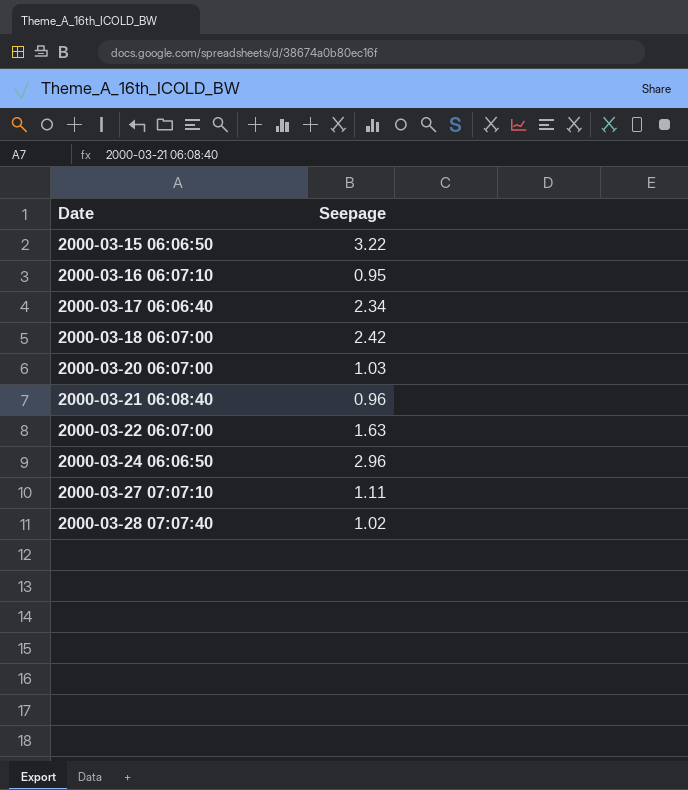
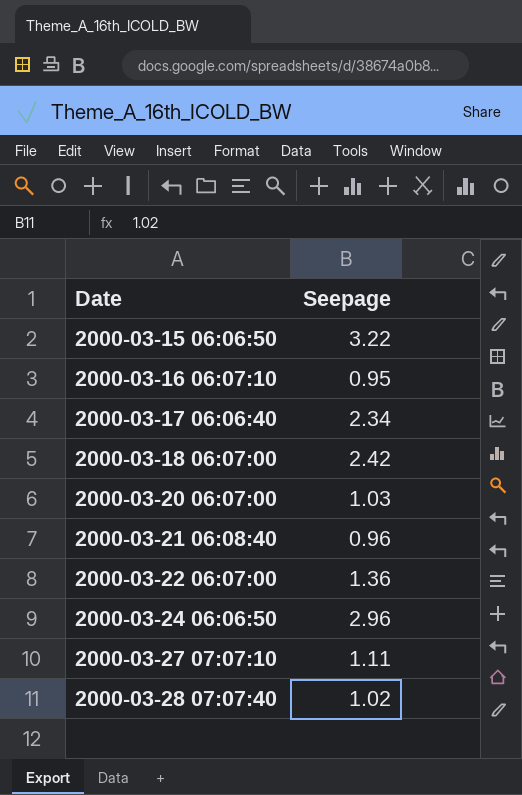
2000-03-22 06:07:00 | Seepage: 1.63 -> 1.36

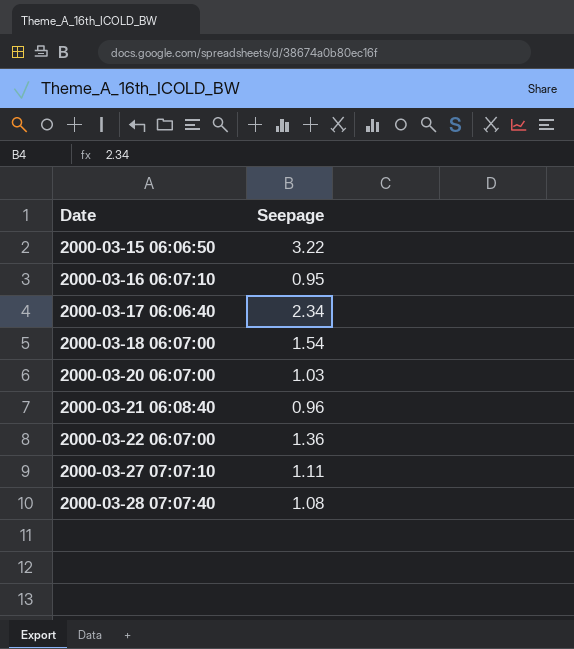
row 2000-03-24 06:06:50: 2.96 -> none
2000-03-18 06:07:00 | Seepage: 2.42 -> 1.54
2000-03-28 07:07:40 | Seepage: 1.02 -> 1.08

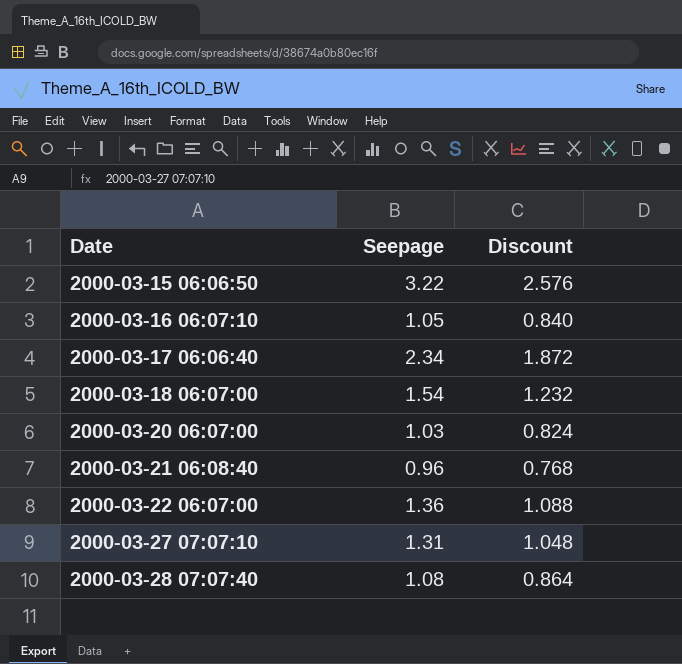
column Discount | formula: none -> [Seepage] * 0.8
2000-03-16 06:07:10 | Seepage: 0.95 -> 1.05
2000-03-27 07:07:10 | Seepage: 1.11 -> 1.31

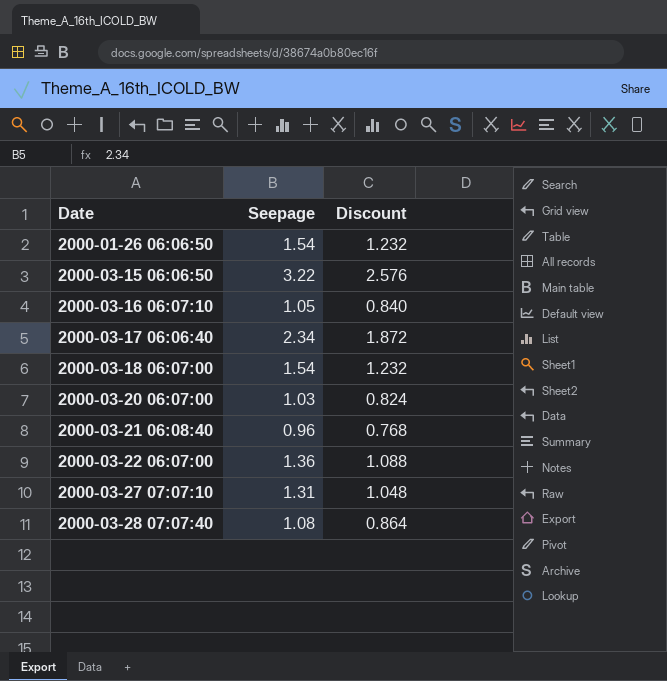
row 2000-01-26 06:06:50: none -> 1.54 | 1.232

